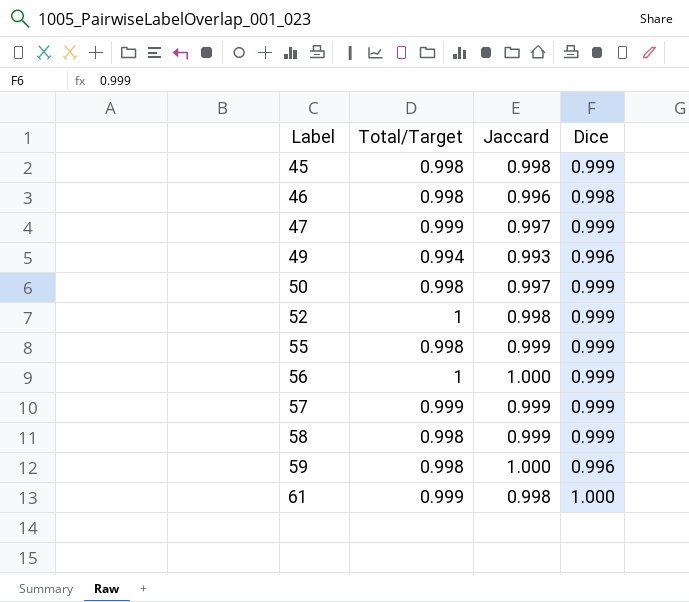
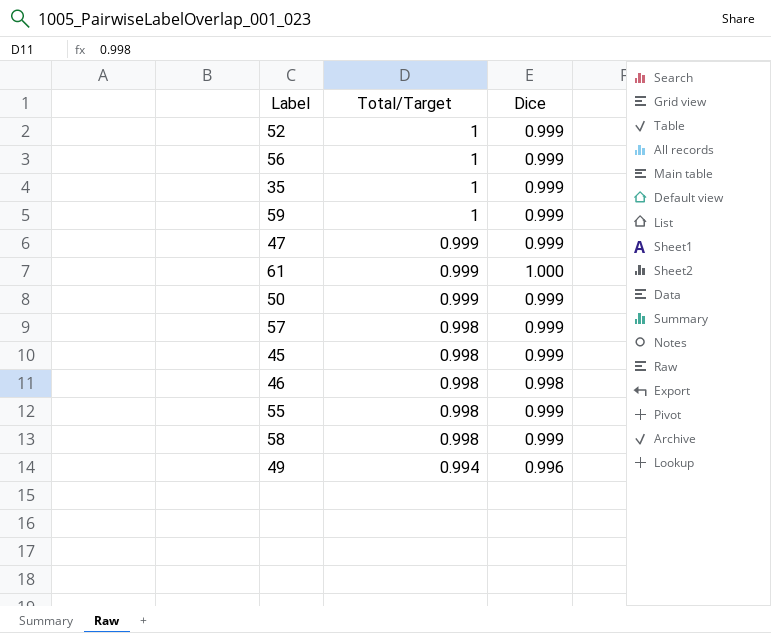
row order: Label ascending -> Total/Target descending
column Jaccard | position: 3 -> none
row 35: none -> 1 | 0.999
59 | Total/Target: 0.998 -> 1
59 | Dice: 0.996 -> 0.999
50 | Total/Target: 0.998 -> 0.999
57 | Total/Target: 0.999 -> 0.998

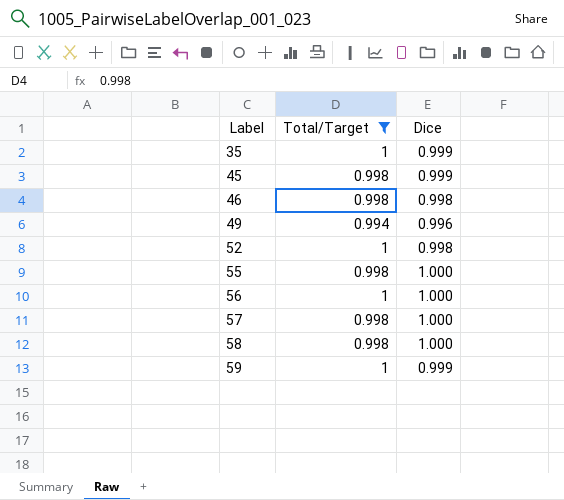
filter: none -> Total/Target != 0.999
row order: Total/Target descending -> Label ascending
52 | Dice: 0.999 -> 0.998
55 | Dice: 0.999 -> 1.000
56 | Dice: 0.999 -> 1.000
57 | Dice: 0.999 -> 1.000
58 | Dice: 0.999 -> 1.000

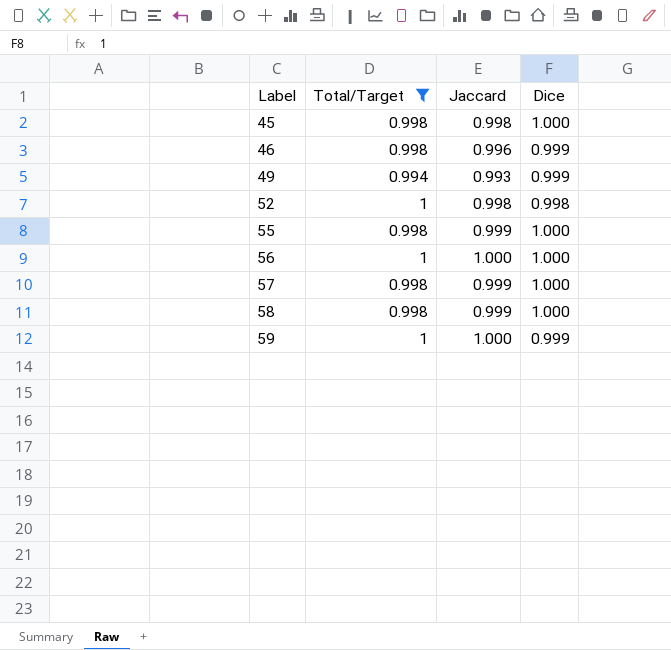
column Jaccard | position: none -> 3
row 35: 1 | 0.999 -> none
45 | Dice: 0.999 -> 1.000
46 | Dice: 0.998 -> 0.999
49 | Dice: 0.996 -> 0.999

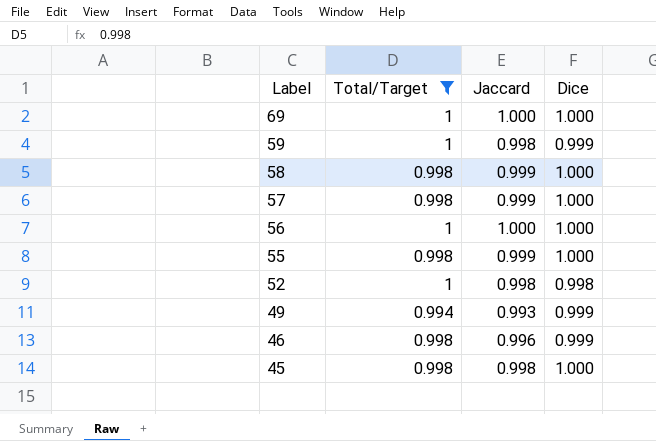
row order: Label ascending -> Label descending
row 69: none -> 1 | 1.000 | 1.000
59 | Jaccard: 1.000 -> 0.998

